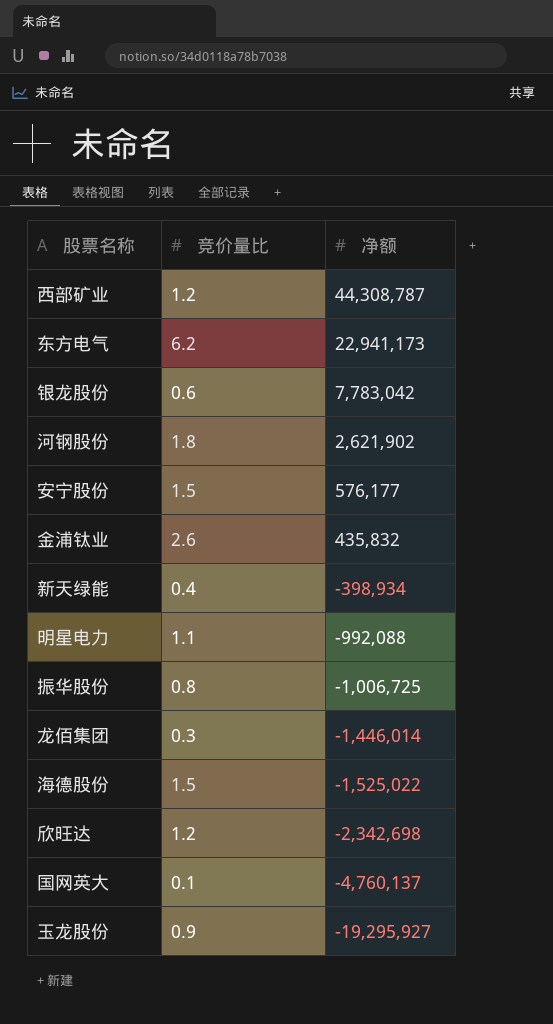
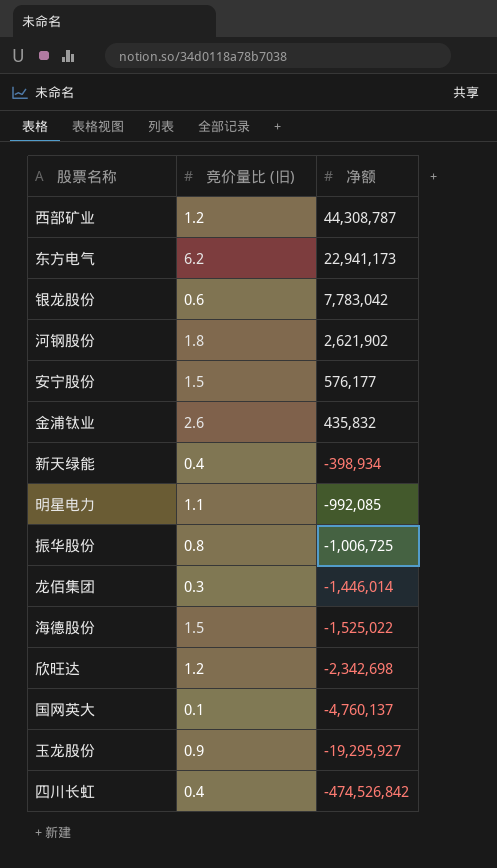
column name: 竞价量比 -> 竞价量比 (旧)
明星电力 | 净额: -992,088 -> -992,085
row 四川长虹: none -> 0.4 | -474,526,842

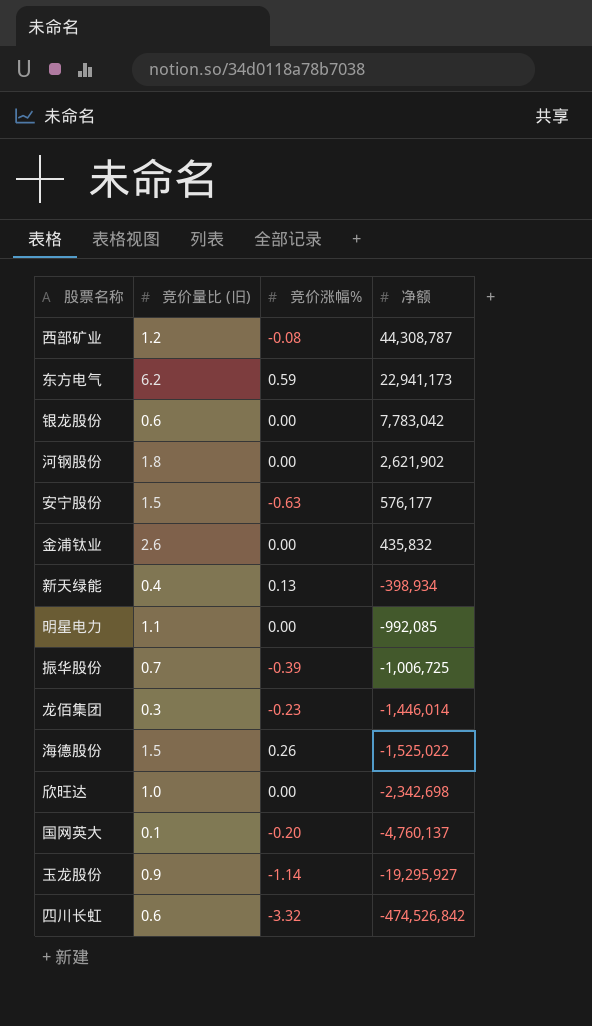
column 竞价涨幅% | position: none -> 3
振华股份 | 竞价量比 (旧): 0.8 -> 0.7
欣旺达 | 竞价量比 (旧): 1.2 -> 1.0
四川长虹 | 竞价量比 (旧): 0.4 -> 0.6

